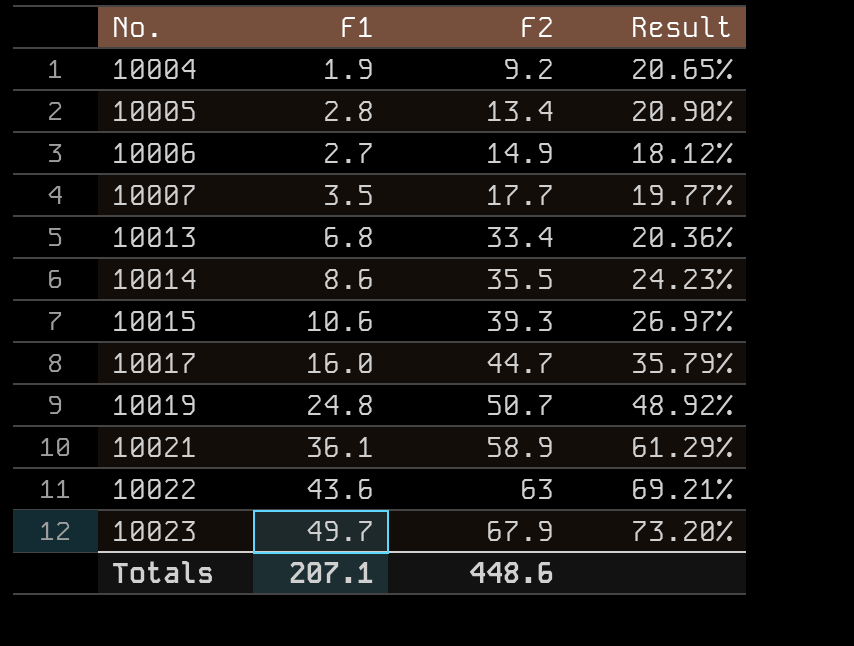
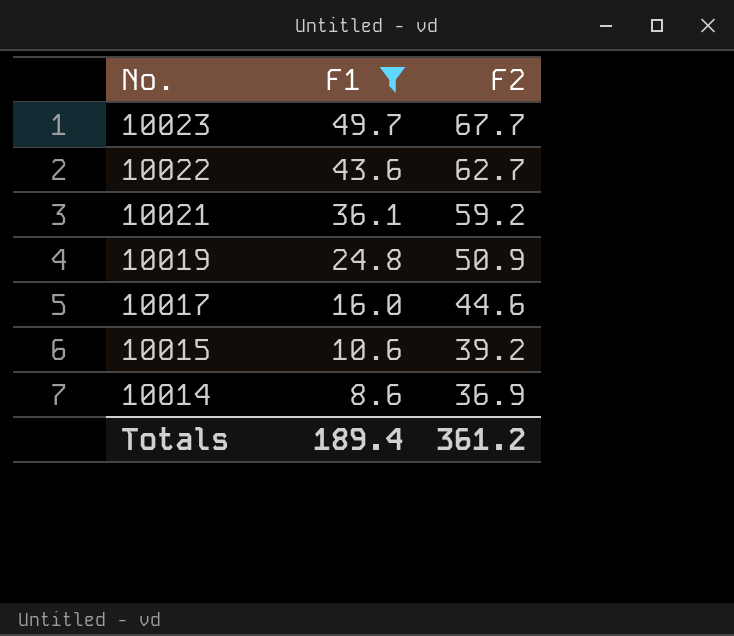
filter: none -> F1 >= 8.6
row order: No. ascending -> No. descending
column Result | formula: [F1] / [F2] -> none
10023 | F2: 67.9 -> 67.7
10022 | F2: 63 -> 62.7
10021 | F2: 58.9 -> 59.2
10019 | F2: 50.7 -> 50.9
10017 | F2: 44.7 -> 44.6
10015 | F2: 39.3 -> 39.2
10014 | F2: 35.5 -> 36.9
Totals | F1: 207.1 -> 189.4
Totals | F2: 448.6 -> 361.2

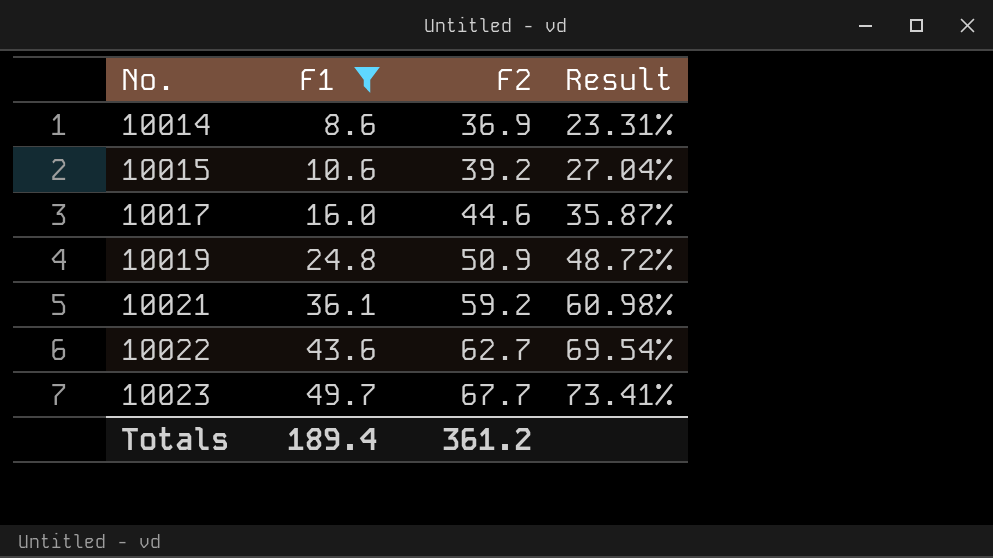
row order: No. descending -> No. ascending
column Result | formula: none -> [F1] / [F2]

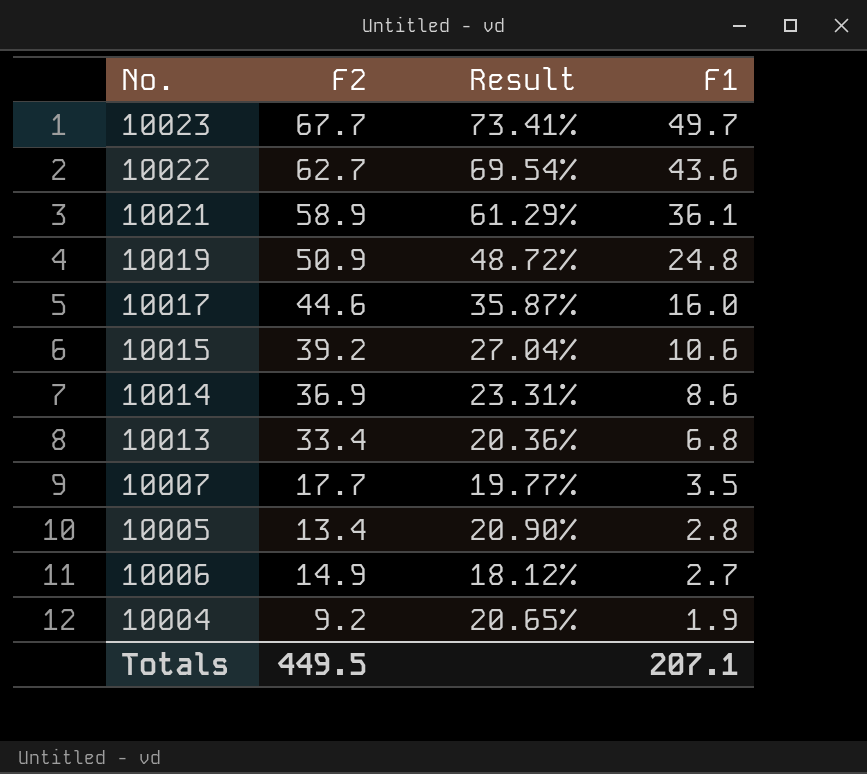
filter: F1 >= 8.6 -> none
row order: No. ascending -> F1 descending
column F1 | position: 2 -> 4
10021 | F2: 59.2 -> 58.9
10021 | Result: 60.98% -> 61.29%
Totals | F2: 361.2 -> 449.5
Totals | F1: 189.4 -> 207.1

